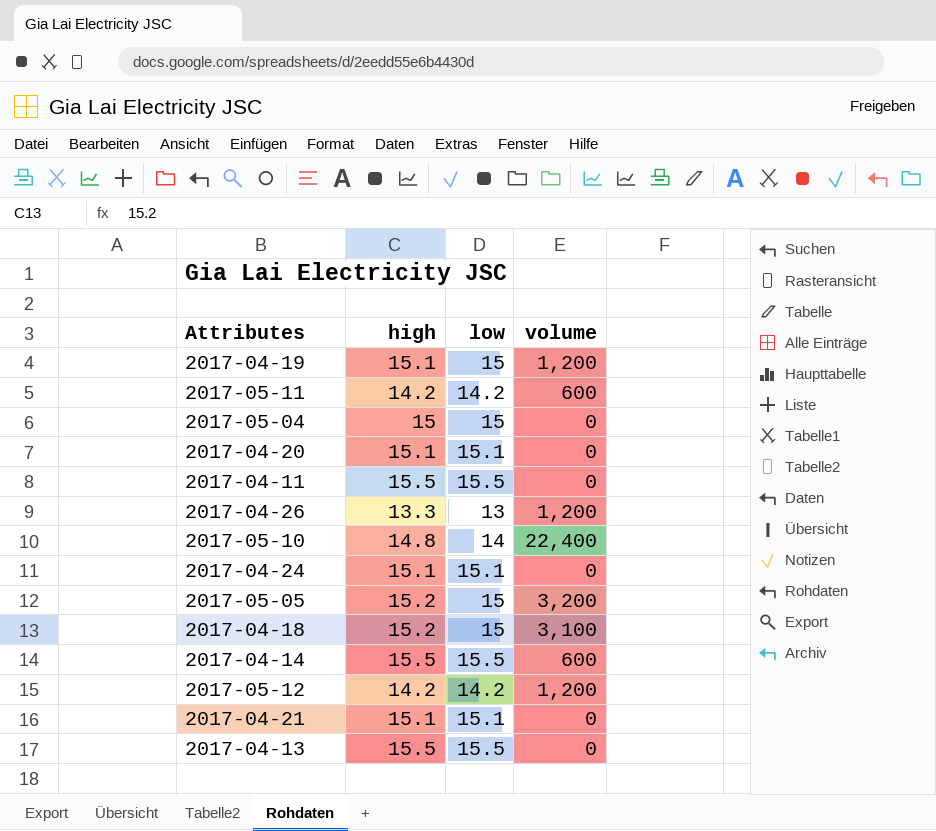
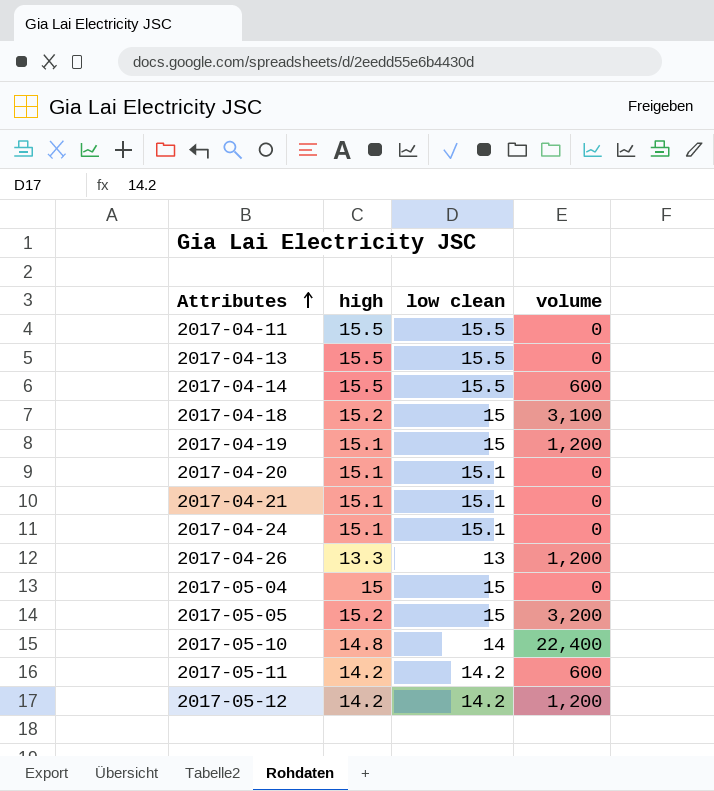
row order: none -> Attributes ascending
column name: low -> low clean

